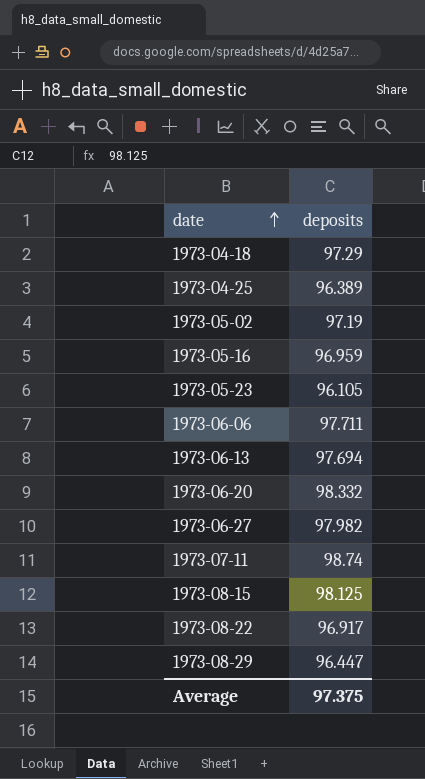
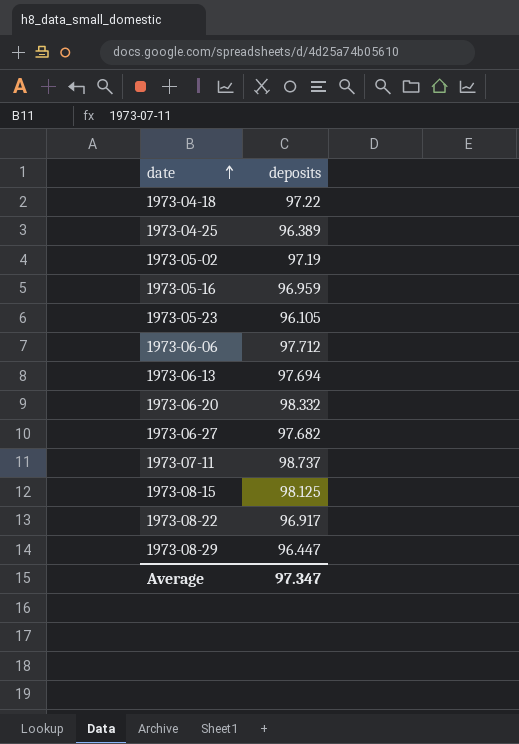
1973-04-18 | deposits: 97.29 -> 97.22
1973-06-06 | deposits: 97.711 -> 97.712
1973-06-27 | deposits: 97.982 -> 97.682
1973-07-11 | deposits: 98.74 -> 98.737
Average | deposits: 97.375 -> 97.347

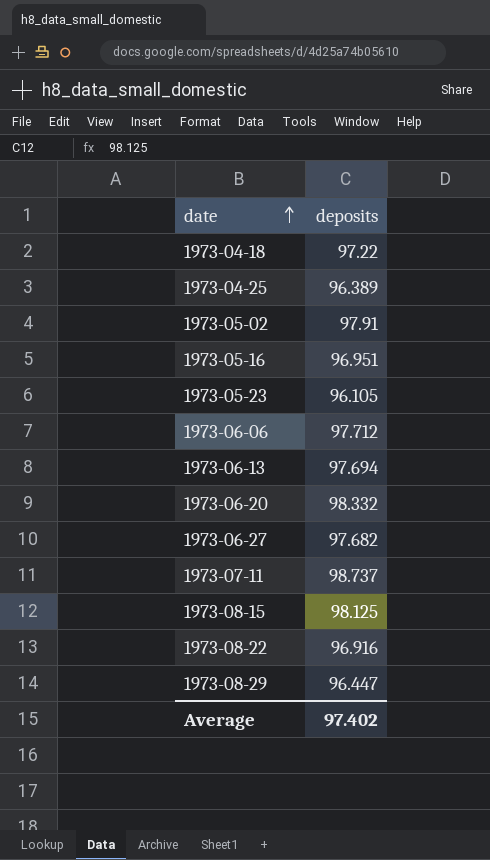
1973-05-02 | deposits: 97.19 -> 97.91
1973-05-16 | deposits: 96.959 -> 96.951
1973-08-22 | deposits: 96.917 -> 96.916
Average | deposits: 97.347 -> 97.402

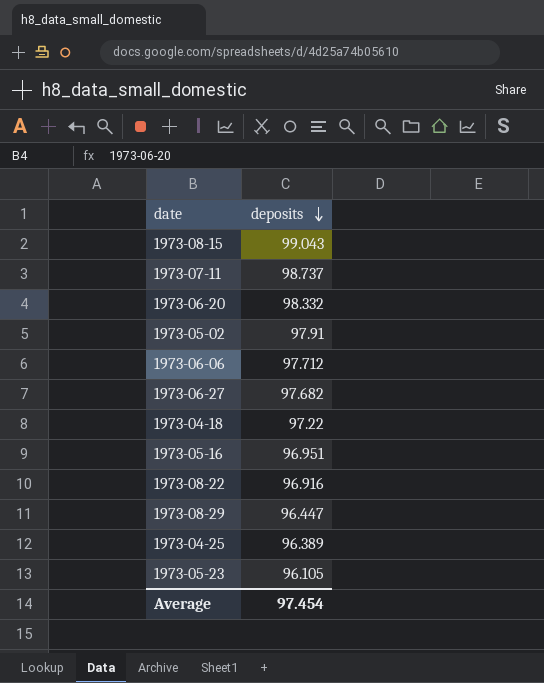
row order: date ascending -> deposits descending
row 1973-06-13: 97.694 -> none
1973-08-15 | deposits: 98.125 -> 99.043
Average | deposits: 97.402 -> 97.454

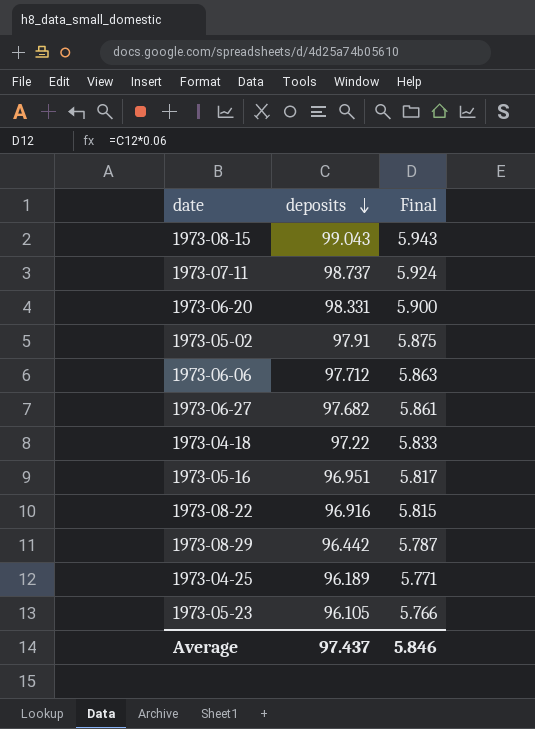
column Final | formula: none -> [deposits] * 0.06
1973-06-20 | deposits: 98.332 -> 98.331
1973-08-29 | deposits: 96.447 -> 96.442
1973-04-25 | deposits: 96.389 -> 96.189
Average | deposits: 97.454 -> 97.437

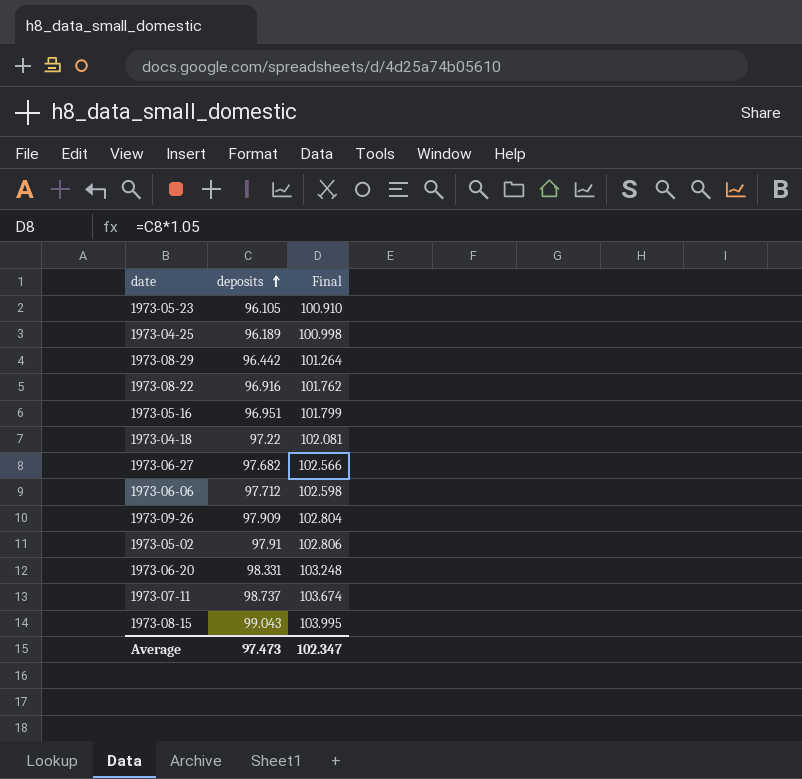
row order: deposits descending -> deposits ascending
column Final | formula: [deposits] * 0.06 -> [deposits] * 1.05
row 1973-09-26: none -> 97.909 | 102.804
Average | deposits: 97.437 -> 97.473
Average | Final: 5.846 -> 102.347

